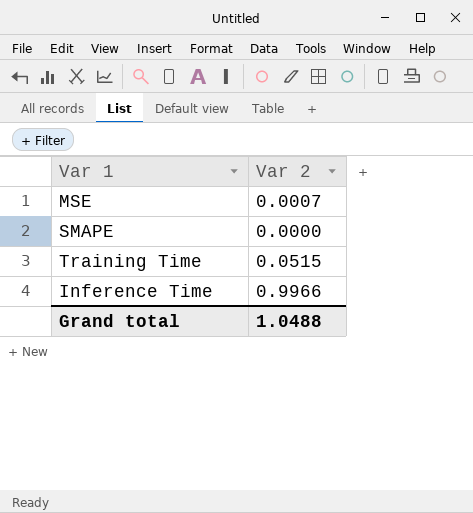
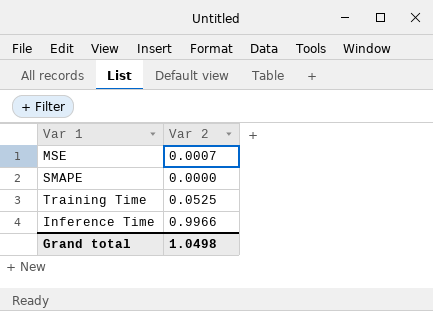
Training Time | Var 2: 0.0515 -> 0.0525
Grand total | Var 2: 1.0488 -> 1.0498

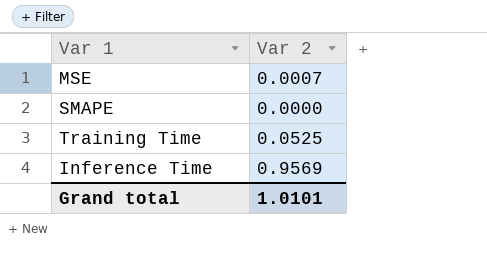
Inference Time | Var 2: 0.9966 -> 0.9569
Grand total | Var 2: 1.0498 -> 1.0101

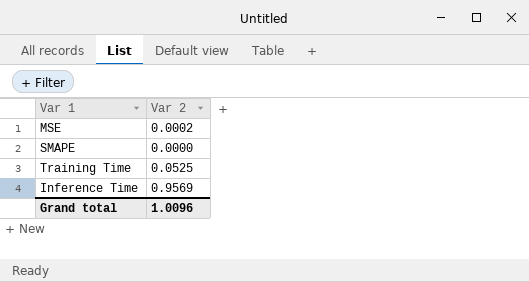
MSE | Var 2: 0.0007 -> 0.0002
Grand total | Var 2: 1.0101 -> 1.0096

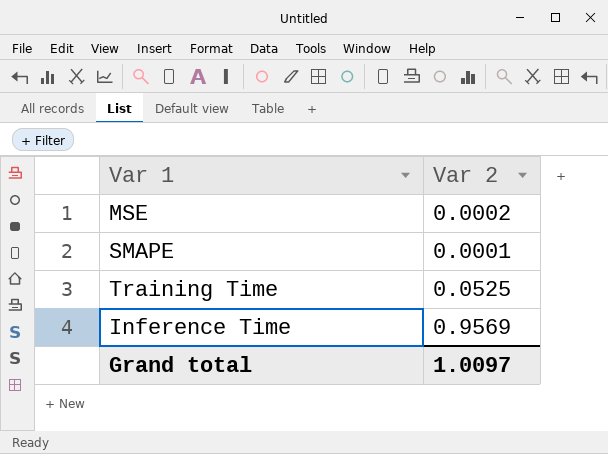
SMAPE | Var 2: 0.0000 -> 0.0001
Grand total | Var 2: 1.0096 -> 1.0097

